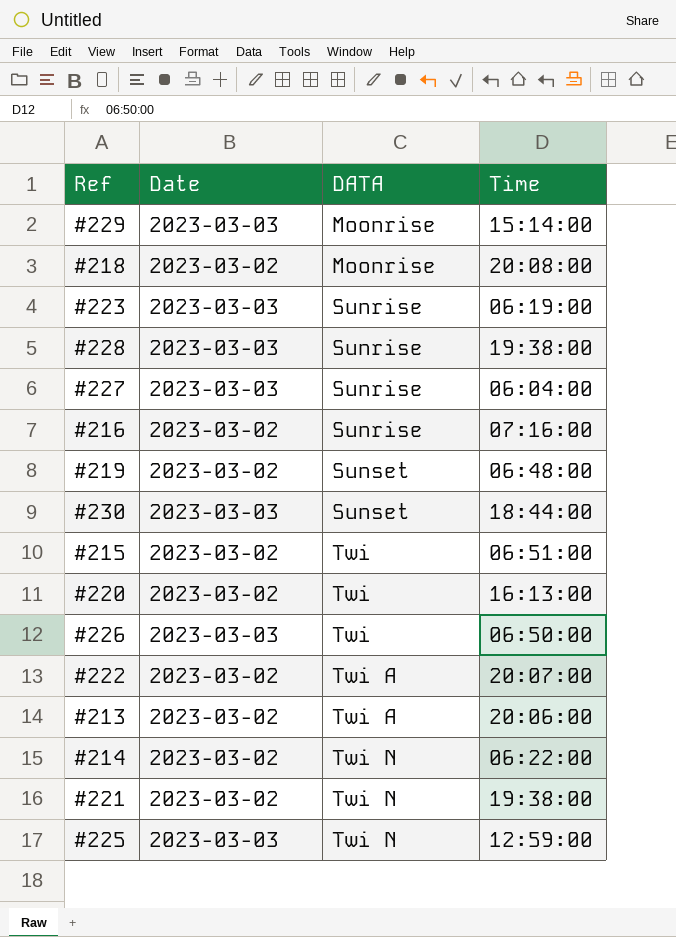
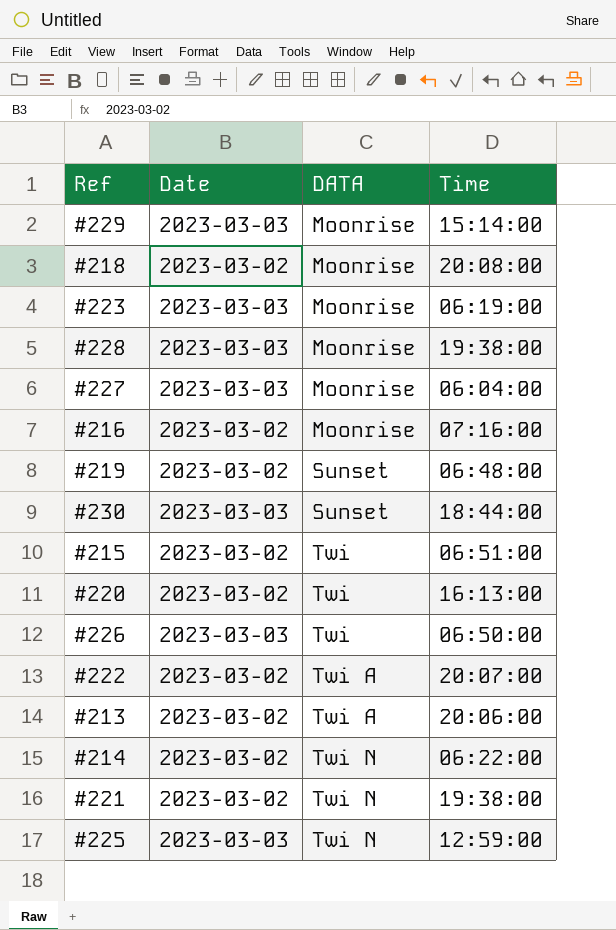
#223 | DATA: Sunrise -> Moonrise
#228 | DATA: Sunrise -> Moonrise
#227 | DATA: Sunrise -> Moonrise
#216 | DATA: Sunrise -> Moonrise

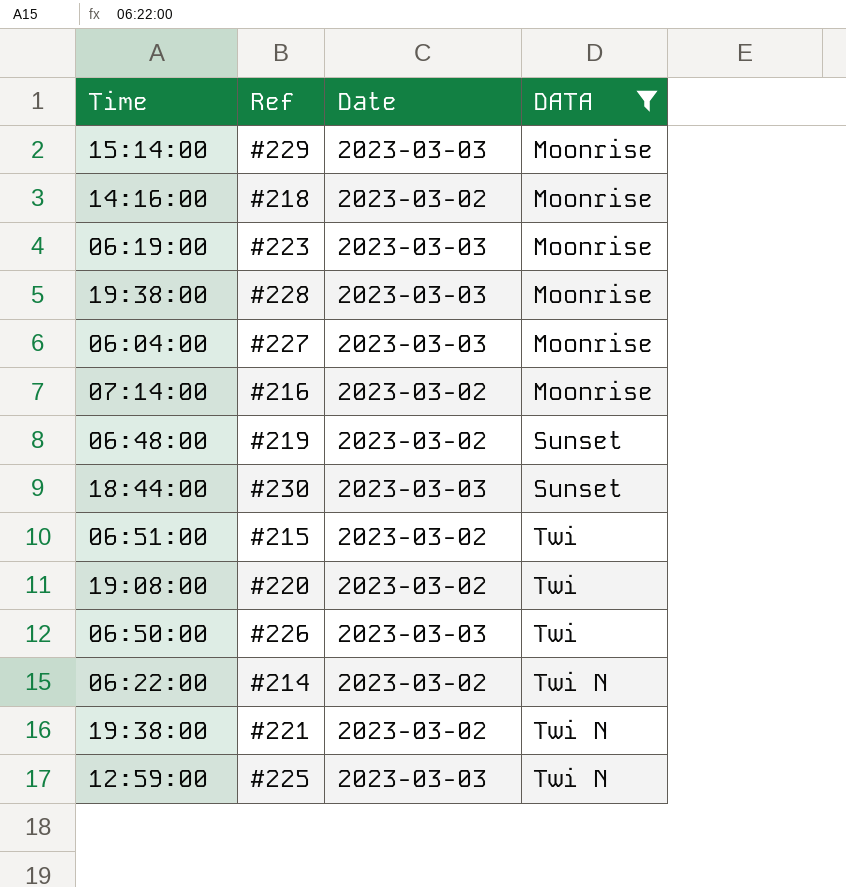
filter: none -> DATA != Twi A
column Time | position: 4 -> 1
#218 | Time: 20:08:00 -> 14:16:00
#216 | Time: 07:16:00 -> 07:14:00
#220 | Time: 16:13:00 -> 19:08:00

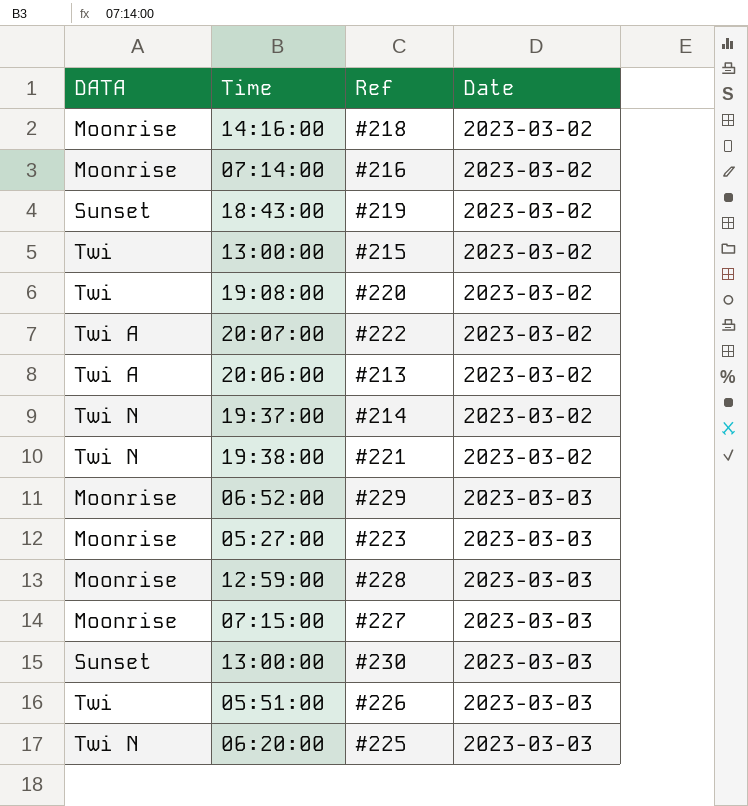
filter: DATA != Twi A -> none
row order: DATA ascending -> Date ascending
column DATA | position: 4 -> 1
#219 | Time: 06:48:00 -> 18:43:00
#215 | Time: 06:51:00 -> 13:00:00
#214 | Time: 06:22:00 -> 19:37:00
#229 | Time: 15:14:00 -> 06:52:00
#223 | Time: 06:19:00 -> 05:27:00
#228 | Time: 19:38:00 -> 12:59:00
#227 | Time: 06:04:00 -> 07:15:00
#230 | Time: 18:44:00 -> 13:00:00
#226 | Time: 06:50:00 -> 05:51:00
#225 | Time: 12:59:00 -> 06:20:00

